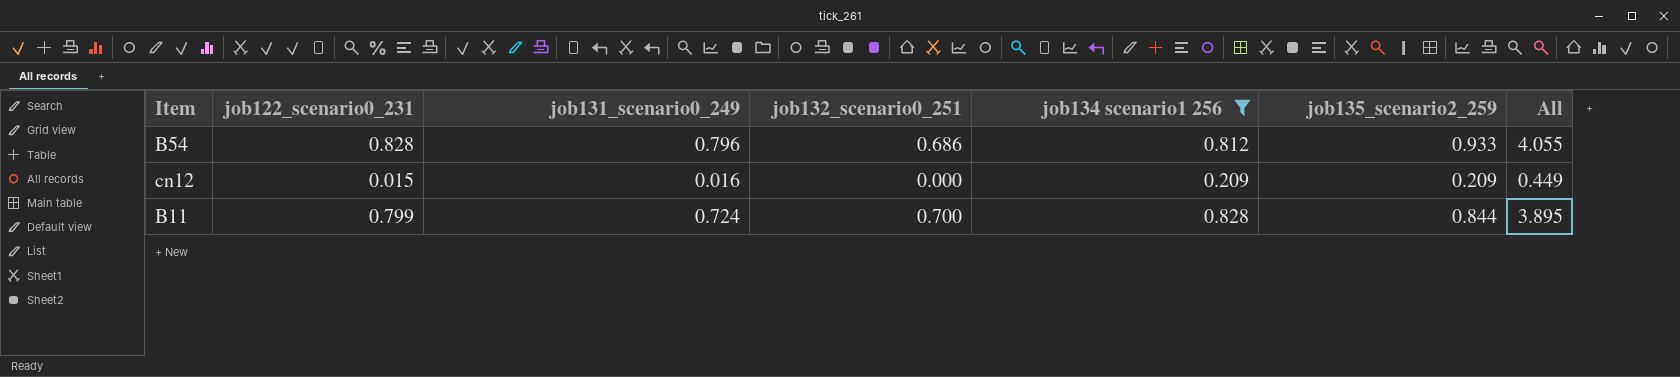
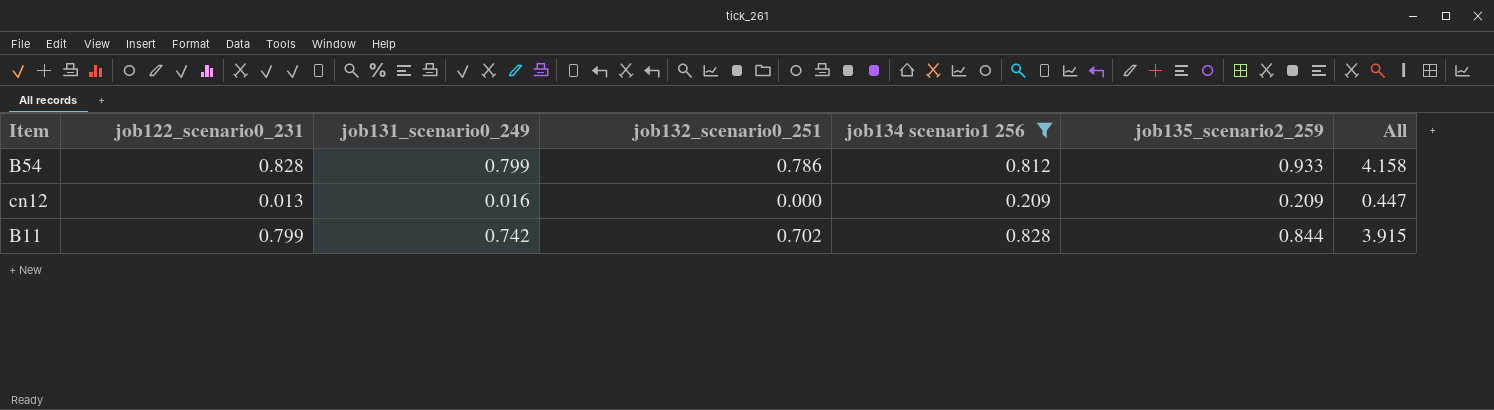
B54 | job131_scenario0_249: 0.796 -> 0.799
B54 | job132_scenario0_251: 0.686 -> 0.786
B54 | All: 4.055 -> 4.158
cn12 | job122_scenario0_231: 0.015 -> 0.013
cn12 | All: 0.449 -> 0.447
B11 | job131_scenario0_249: 0.724 -> 0.742
B11 | job132_scenario0_251: 0.700 -> 0.702
B11 | All: 3.895 -> 3.915

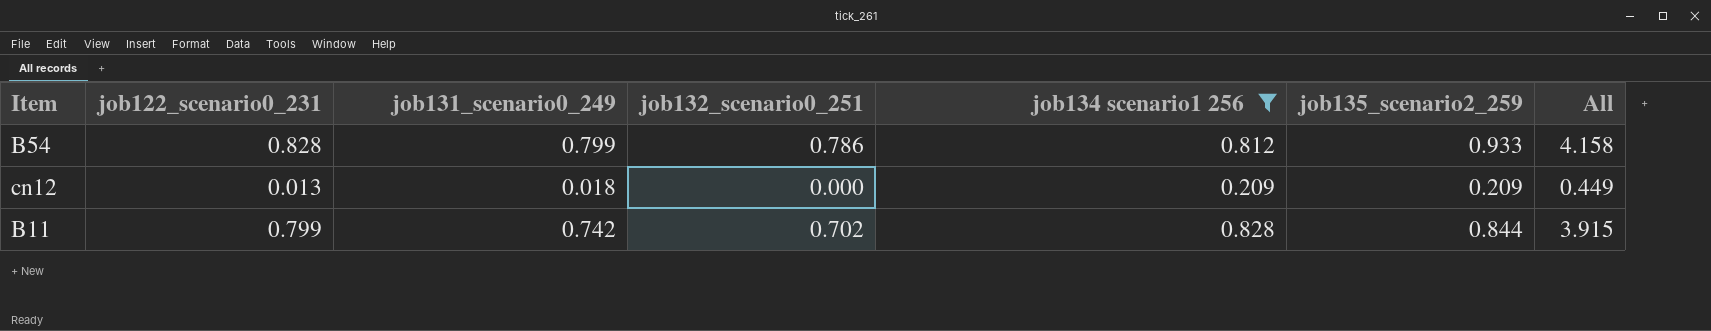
cn12 | job131_scenario0_249: 0.016 -> 0.018
cn12 | All: 0.447 -> 0.449

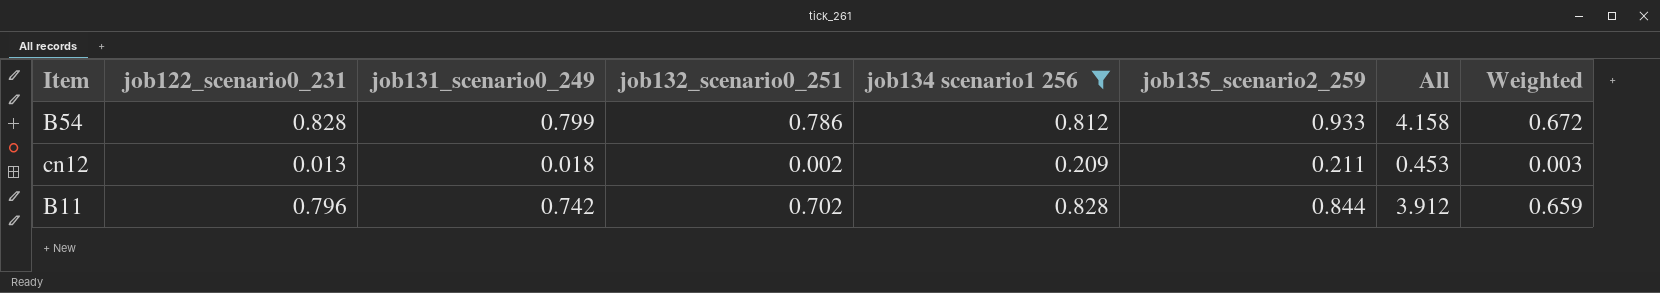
column Weighted | formula: none -> [job122_scenario0_231] * [job134 scenario1 256]
cn12 | job132_scenario0_251: 0.000 -> 0.002
cn12 | job135_scenario2_259: 0.209 -> 0.211
cn12 | All: 0.449 -> 0.453
B11 | job122_scenario0_231: 0.799 -> 0.796
B11 | All: 3.915 -> 3.912

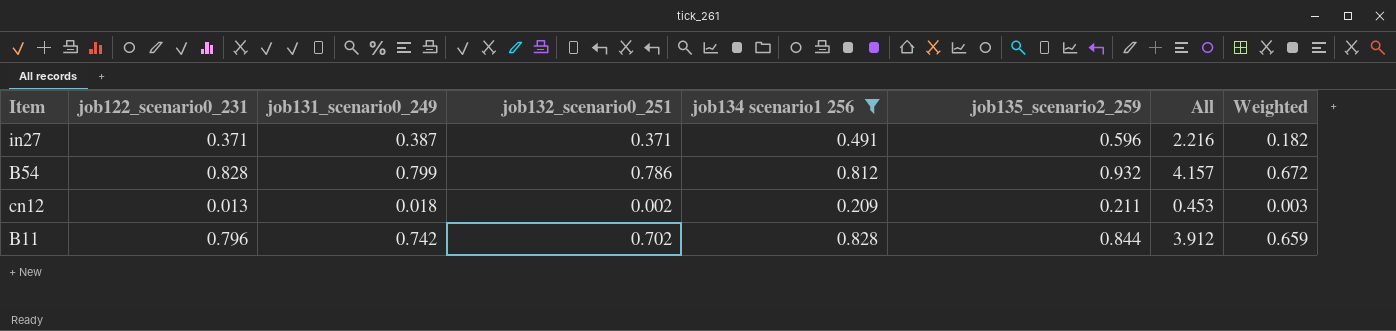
row in27: none -> 0.371 | 0.387 | 0.371 | 0.491 | 0.596 | 2.216 | 0.182
B54 | job135_scenario2_259: 0.933 -> 0.932
B54 | All: 4.158 -> 4.157

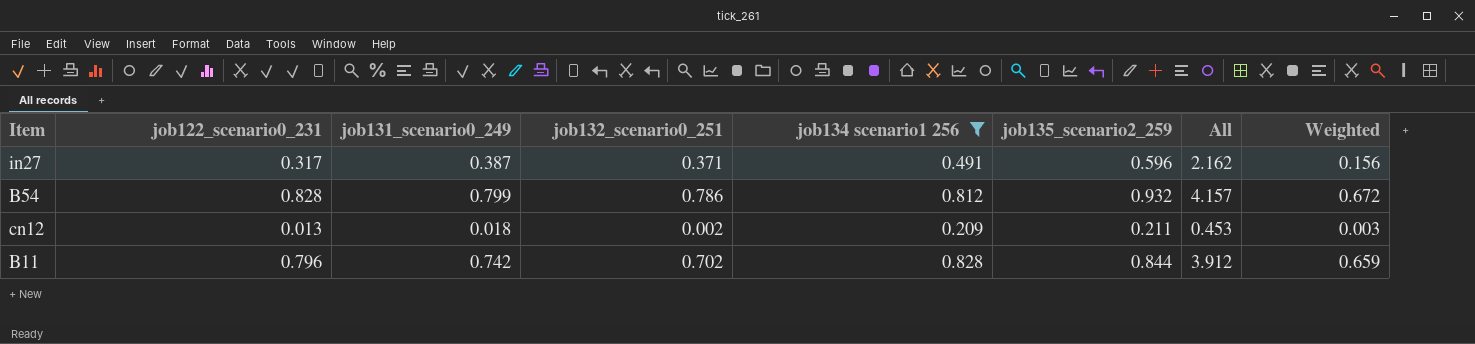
in27 | job122_scenario0_231: 0.371 -> 0.317
in27 | All: 2.216 -> 2.162
in27 | Weighted: 0.182 -> 0.156

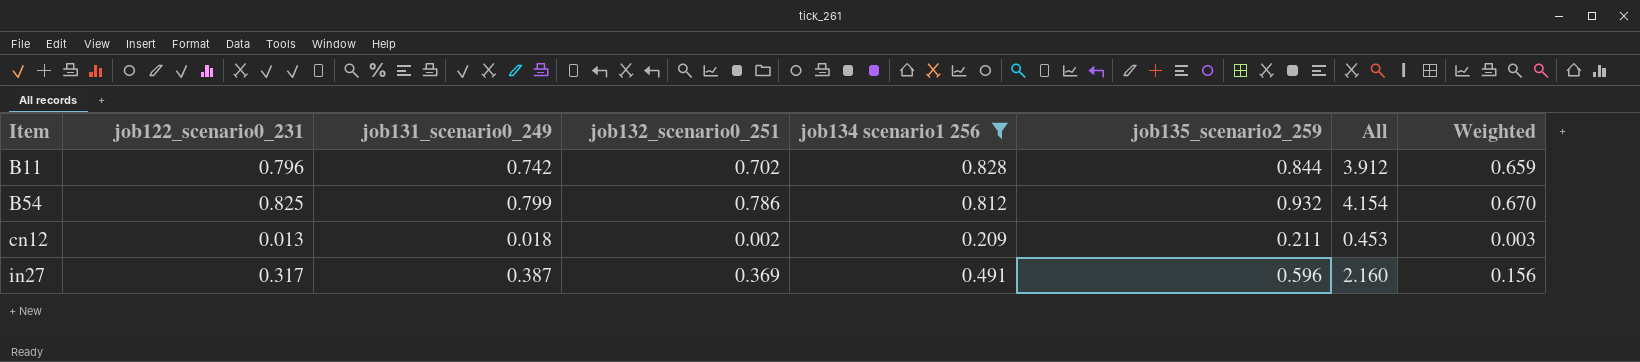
row order: none -> Item ascending
B54 | job122_scenario0_231: 0.828 -> 0.825
B54 | All: 4.157 -> 4.154
B54 | Weighted: 0.672 -> 0.670
in27 | job132_scenario0_251: 0.371 -> 0.369
in27 | All: 2.162 -> 2.160

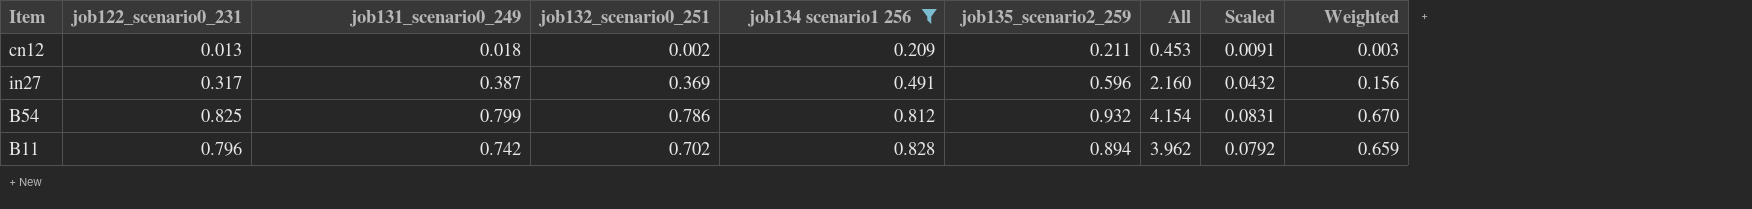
row order: Item ascending -> job134 scenario1 256 ascending
column Scaled | formula: none -> [All] * 0.02
B11 | job135_scenario2_259: 0.844 -> 0.894
B11 | All: 3.912 -> 3.962

